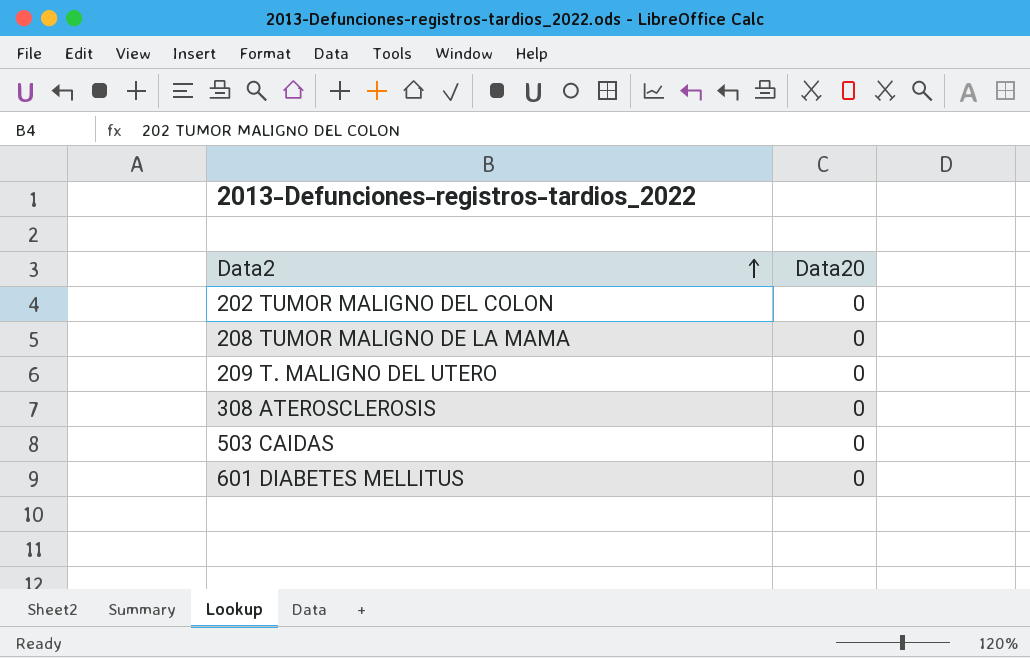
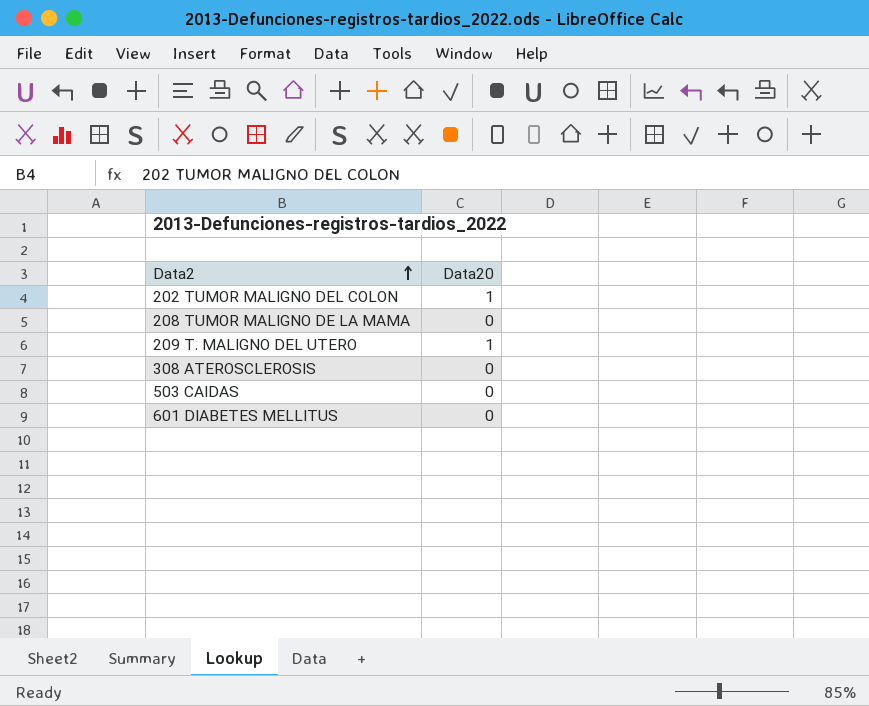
202 TUMOR MALIGNO DEL COLON | Data20: 0 -> 1
209 T. MALIGNO DEL UTERO | Data20: 0 -> 1

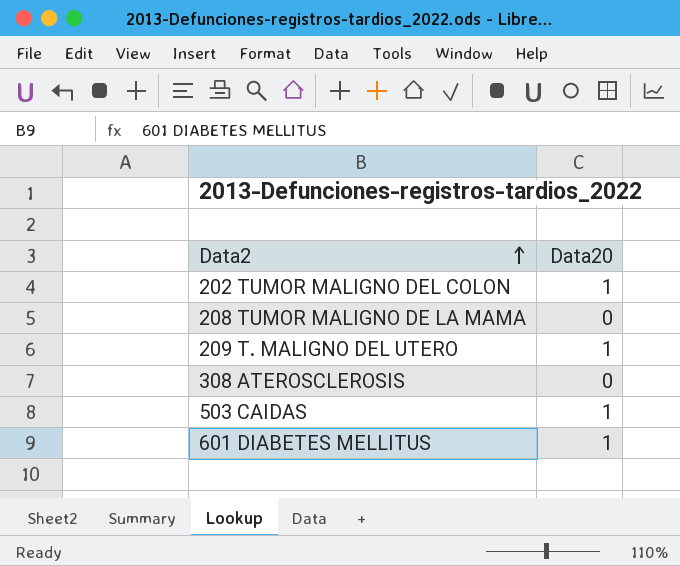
503 CAIDAS | Data20: 0 -> 1
601 DIABETES MELLITUS | Data20: 0 -> 1

